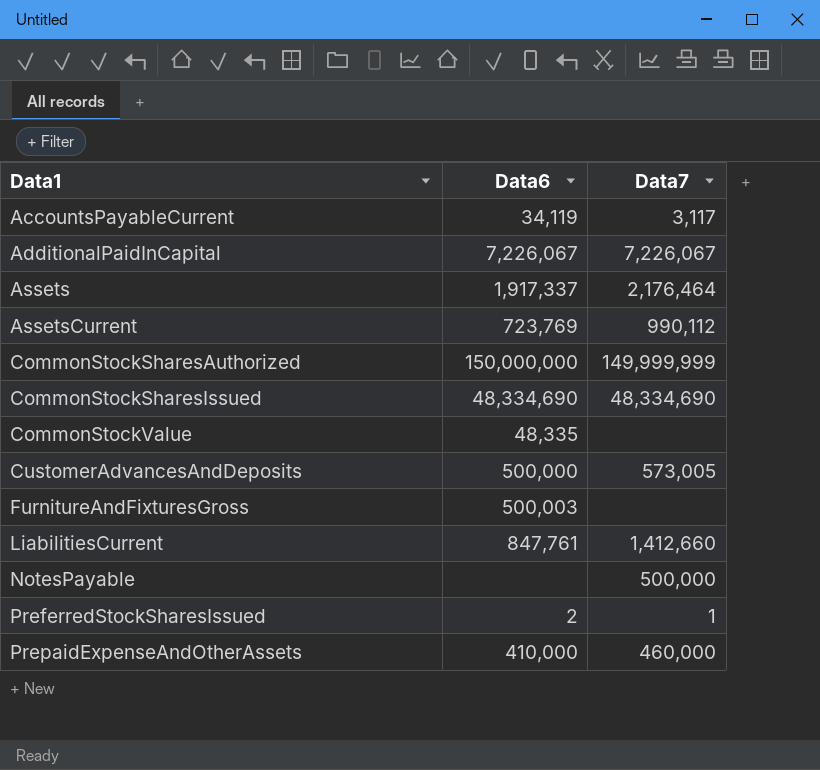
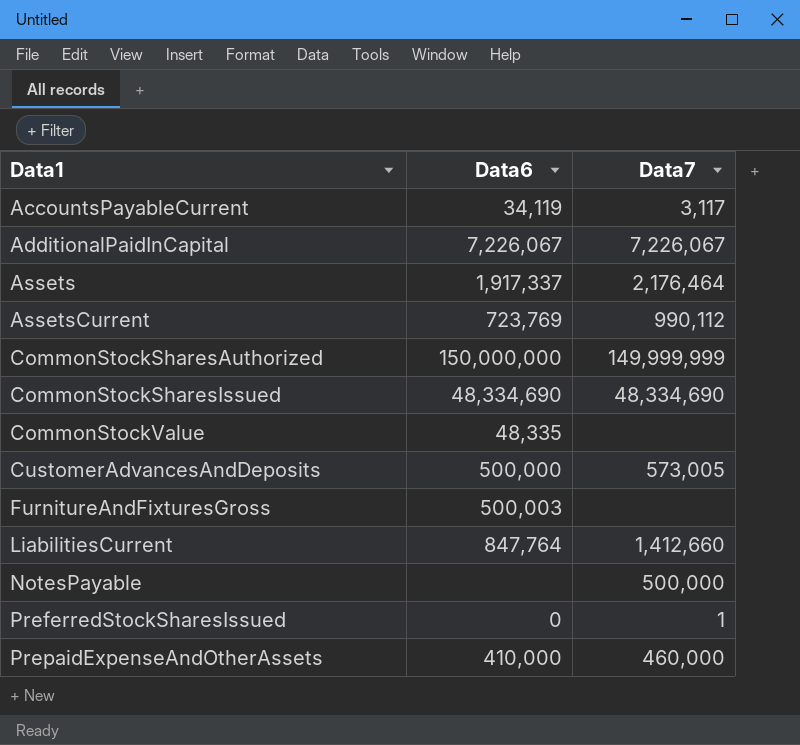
LiabilitiesCurrent | Data6: 847,761 -> 847,764
PreferredStockSharesIssued | Data6: 2 -> 0

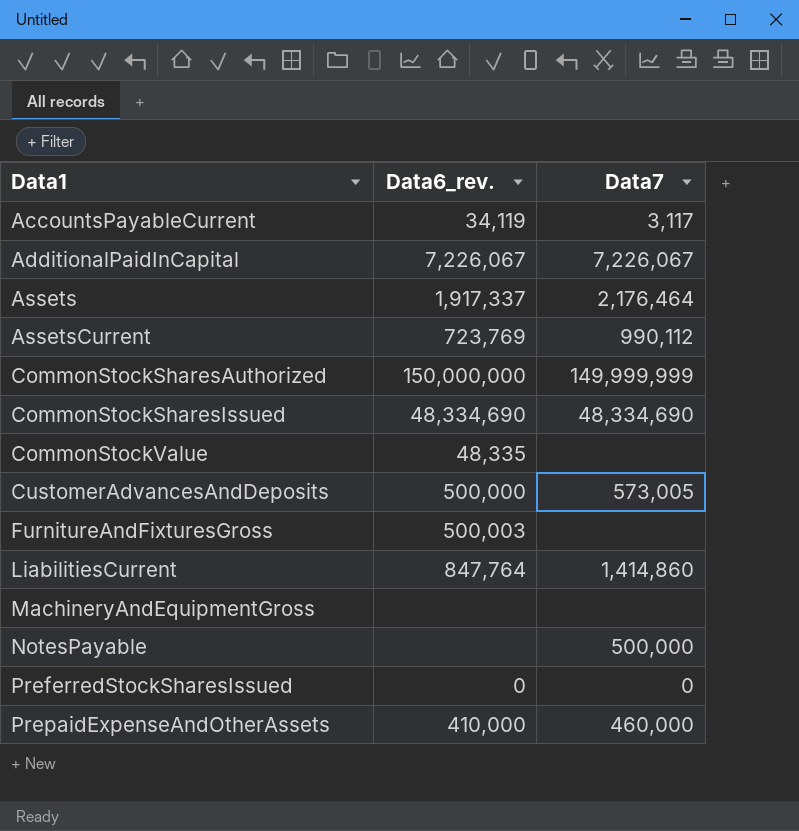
column name: Data6 -> Data6_rev.
LiabilitiesCurrent | Data7: 1,412,660 -> 1,414,860
row MachineryAndEquipmentGross: none -> none | none
PreferredStockSharesIssued | Data7: 1 -> 0

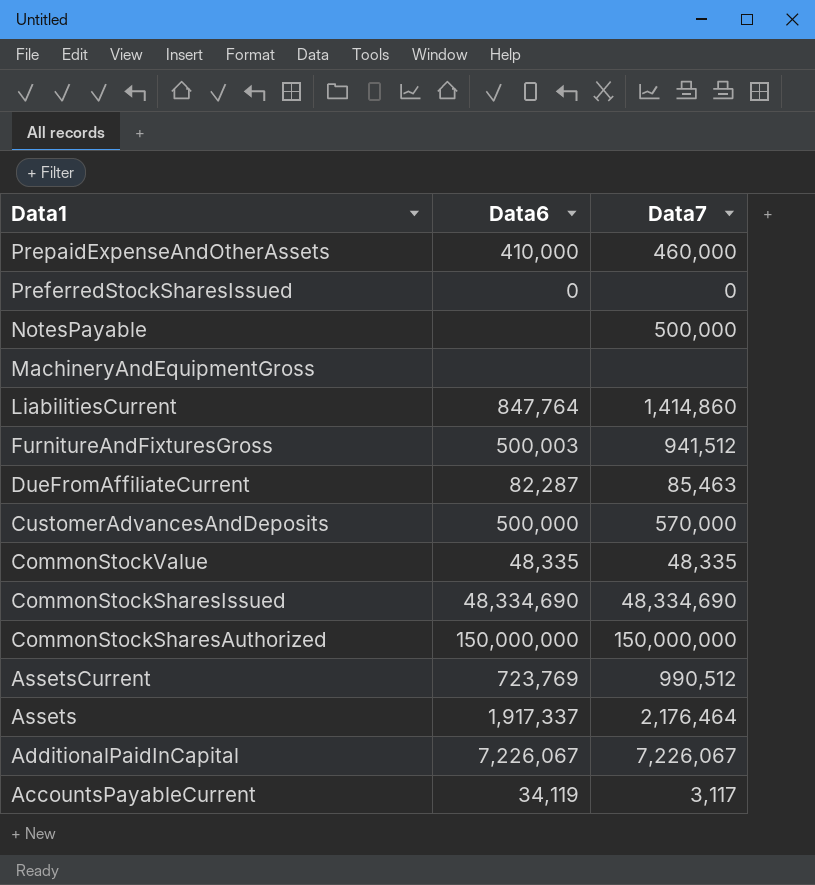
row order: Data1 ascending -> Data1 descending
column name: Data6_rev. -> Data6
FurnitureAndFixturesGross | Data7: none -> 941,512
row DueFromAffiliateCurrent: none -> 82,287 | 85,463
CustomerAdvancesAndDeposits | Data7: 573,005 -> 570,000
CommonStockValue | Data7: none -> 48,335
CommonStockSharesAuthorized | Data7: 149,999,999 -> 150,000,000
AssetsCurrent | Data7: 990,112 -> 990,512

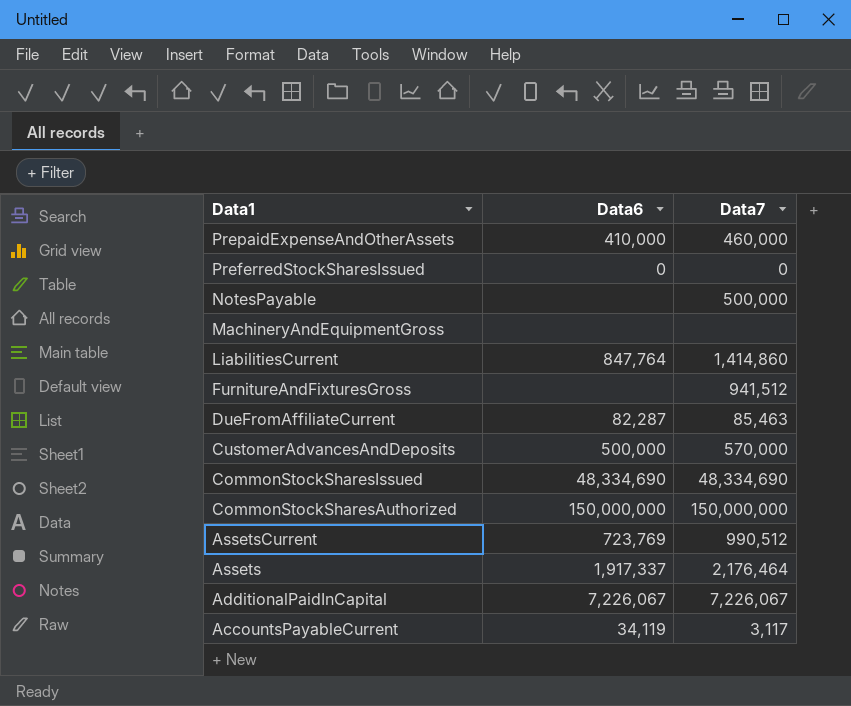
row CommonStockValue: 48,335 | 48,335 -> none
FurnitureAndFixturesGross | Data6: 500,003 -> none

